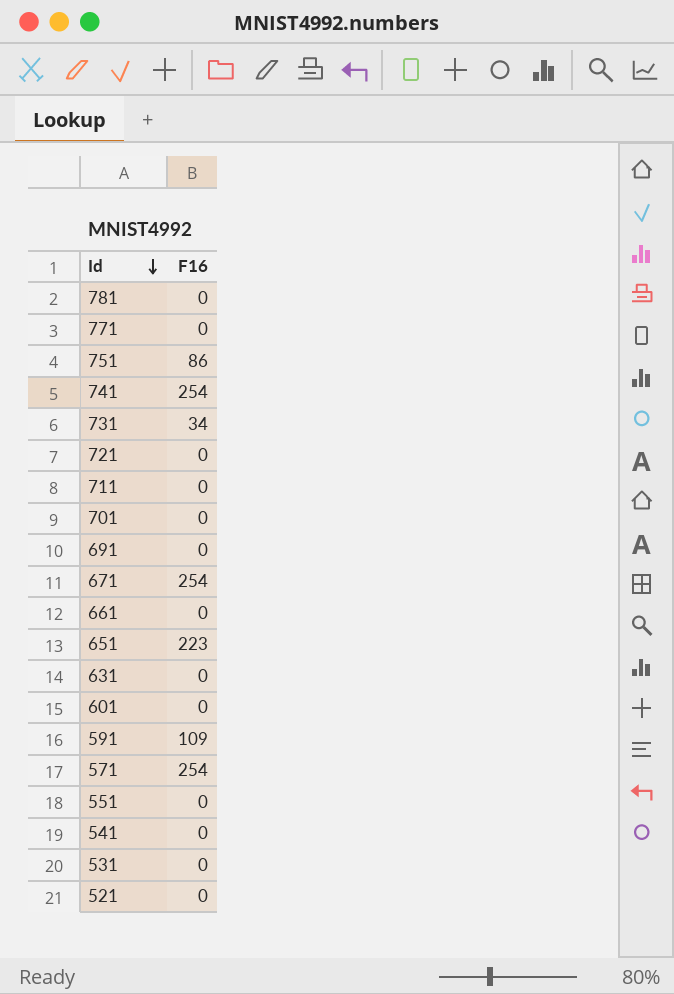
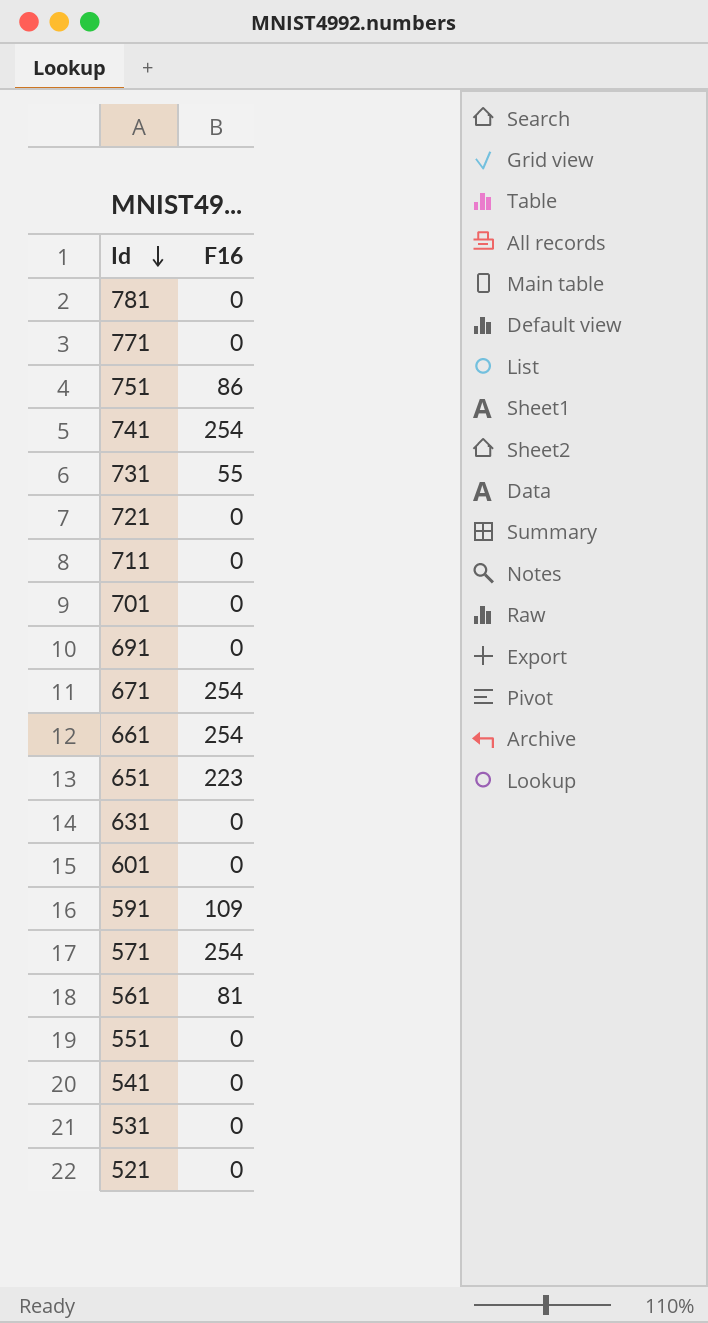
731 | F16: 34 -> 55
661 | F16: 0 -> 254
row 561: none -> 81

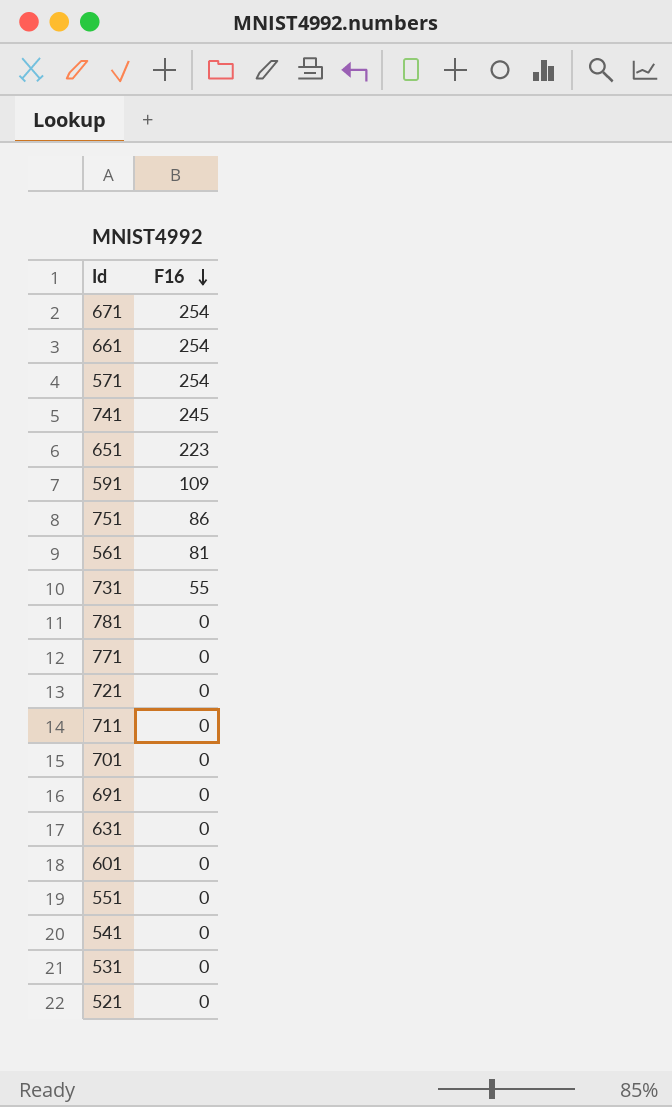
row order: Id descending -> F16 descending
741 | F16: 254 -> 245

